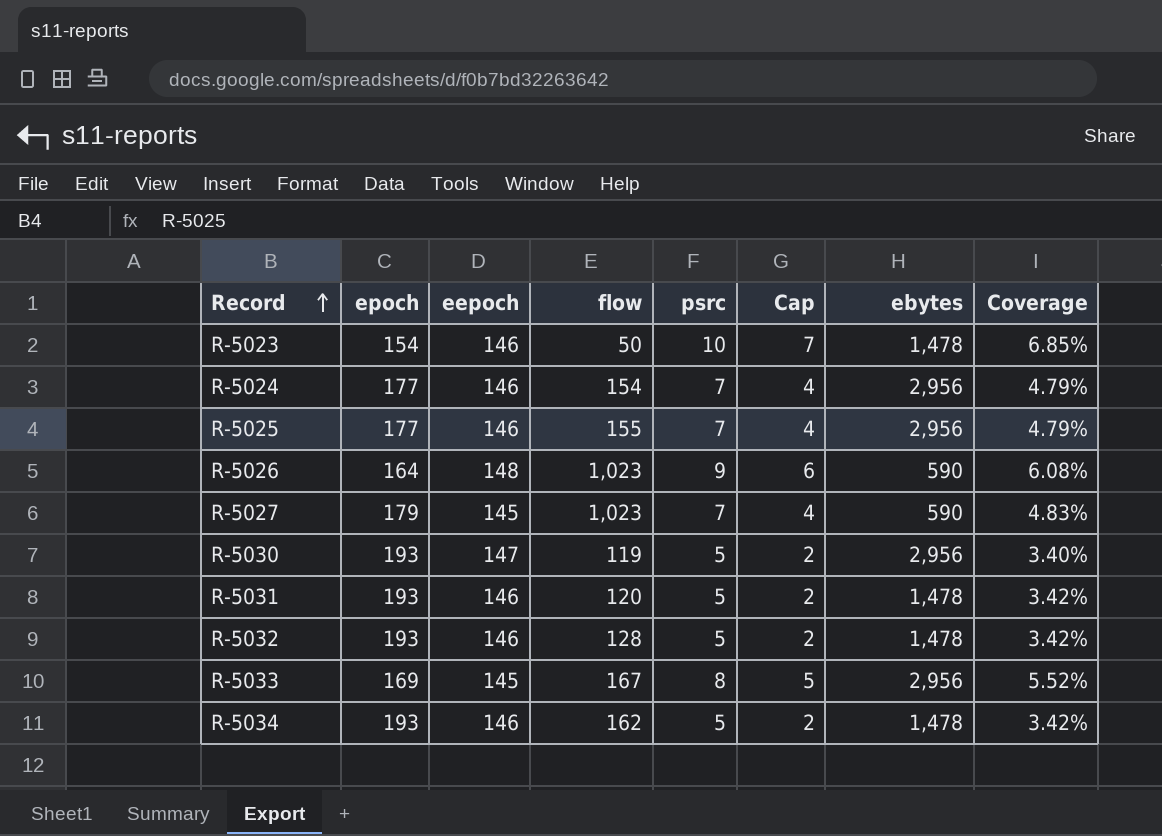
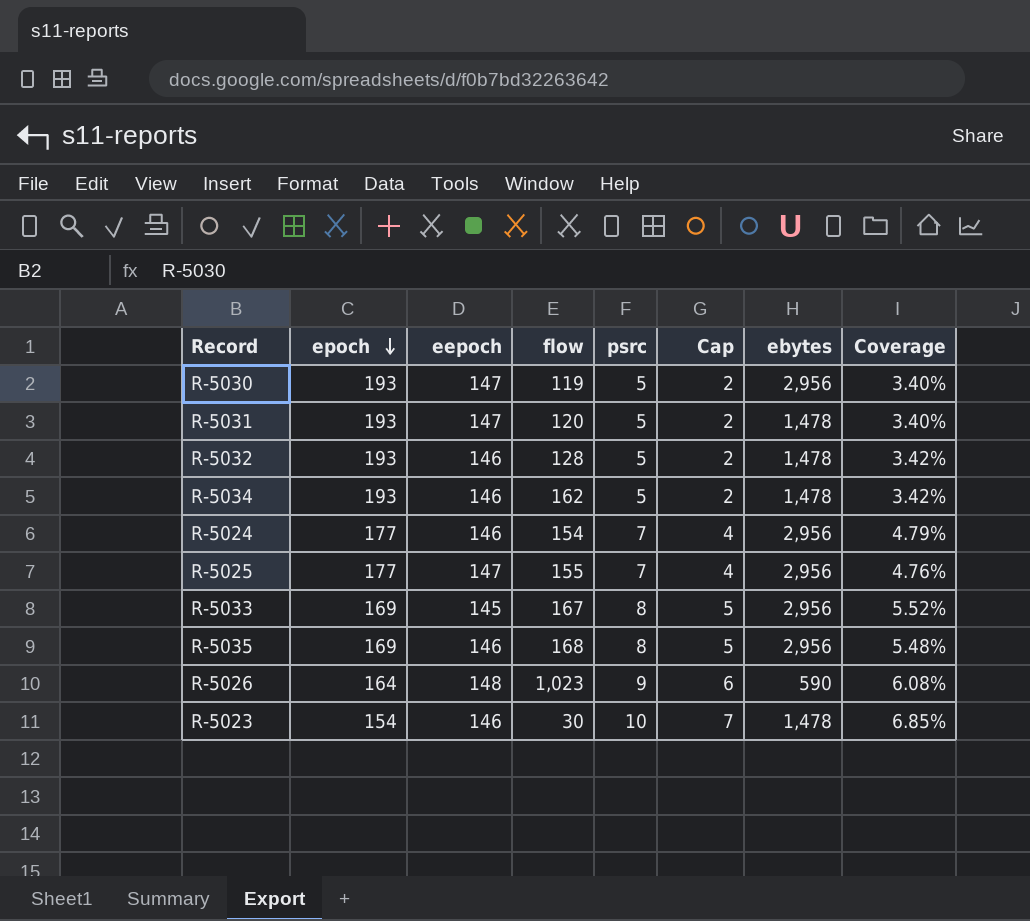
row order: Record ascending -> epoch descending
row R-5027: 179 | 145 | 1,023 | 7 | 4 | 590 | 4.83% -> none
R-5031 | eepoch: 146 -> 147
R-5031 | Coverage: 3.42% -> 3.40%
R-5025 | eepoch: 146 -> 147
R-5025 | Coverage: 4.79% -> 4.76%
row R-5035: none -> 169 | 146 | 168 | 8 | 5 | 2,956 | 5.48%
R-5023 | flow: 50 -> 30

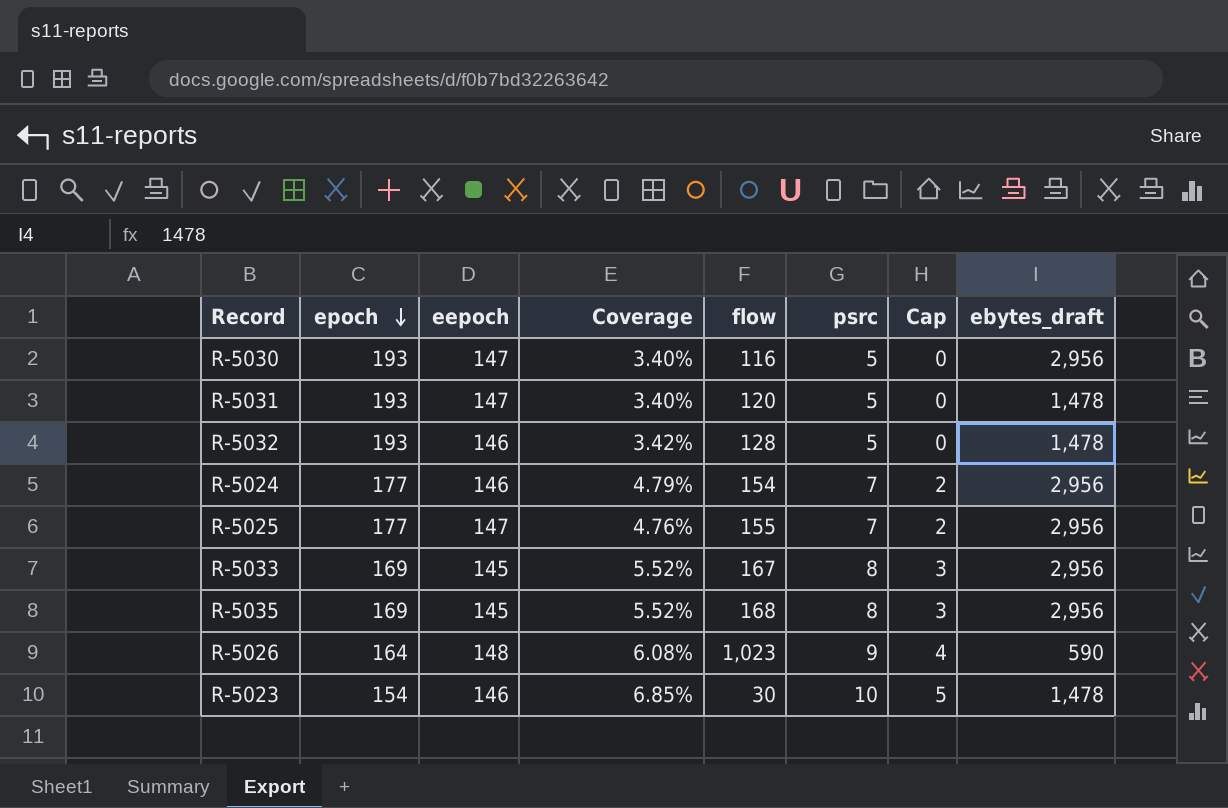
column Coverage | position: 8 -> 4
column Cap | formula: [psrc] - 3 -> [psrc] - 5
column name: ebytes -> ebytes_draft
row R-5034: 193 | 146 | 162 | 5 | 2 | 1,478 | 3.42% -> none
R-5030 | flow: 119 -> 116
R-5035 | eepoch: 146 -> 145
R-5035 | Coverage: 5.48% -> 5.52%

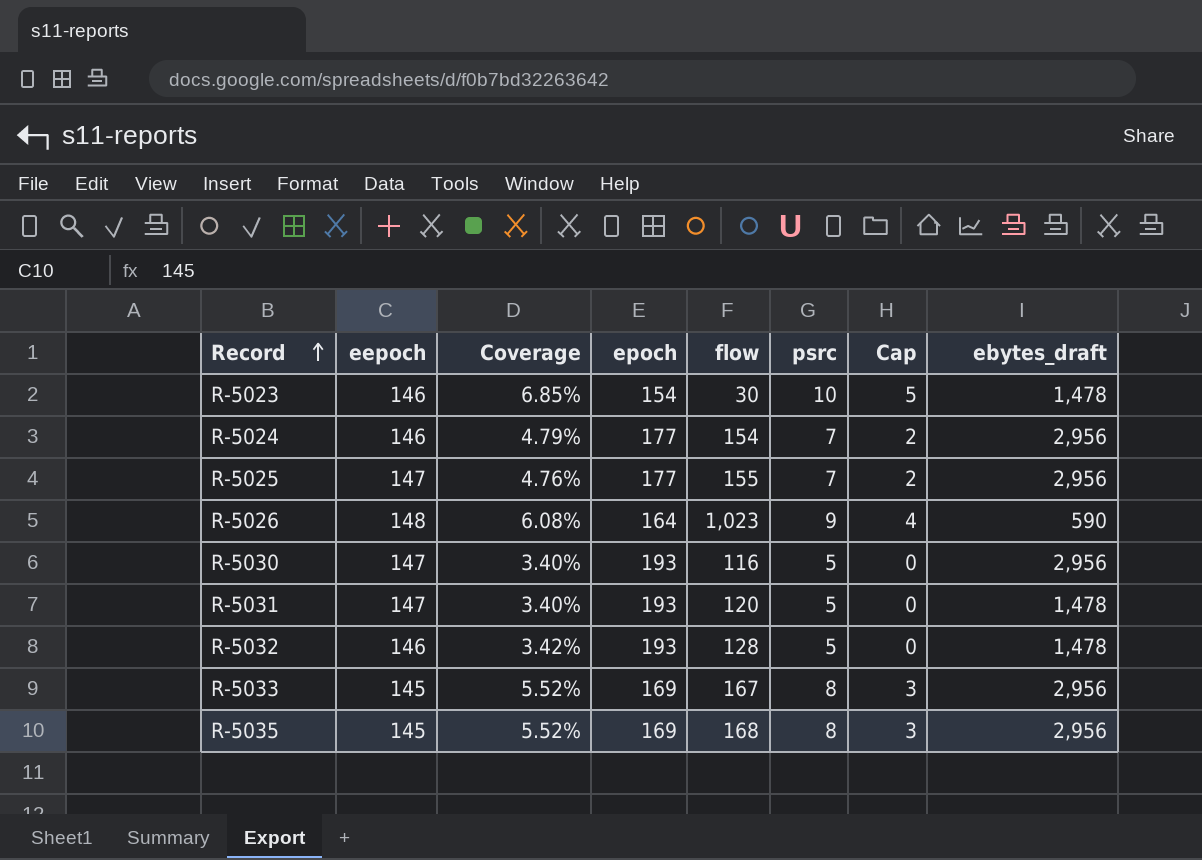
row order: epoch descending -> Record ascending
column epoch | position: 2 -> 4

